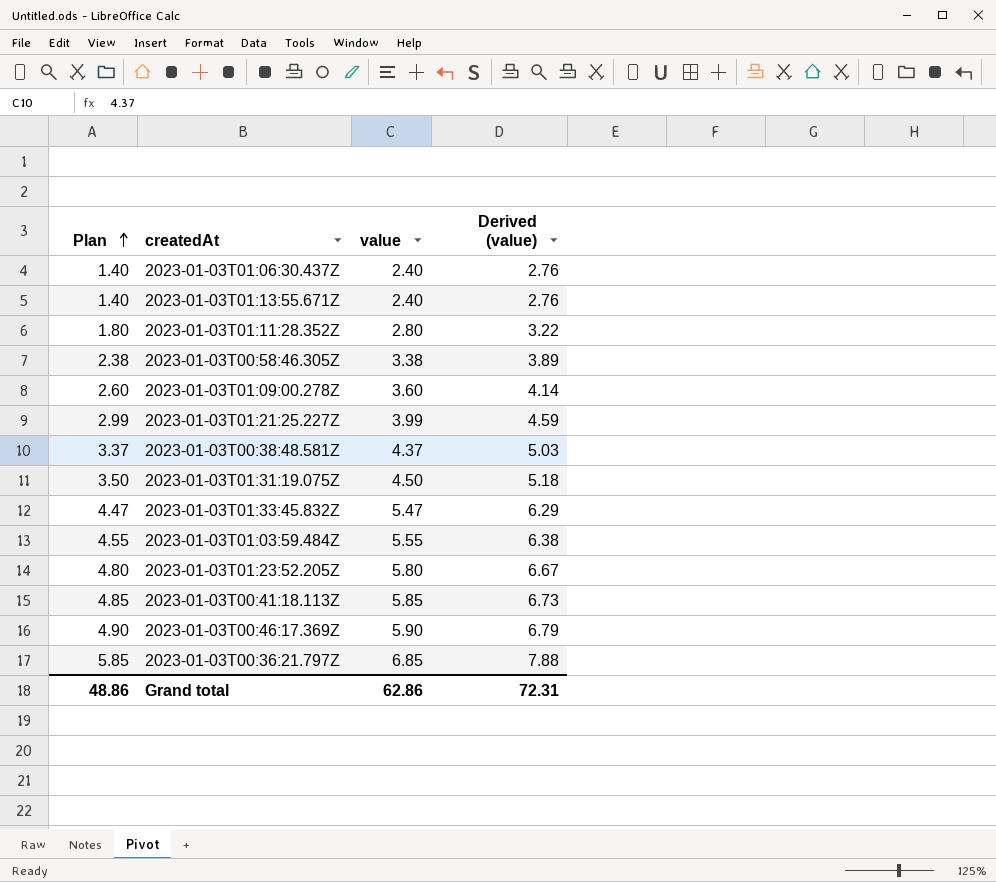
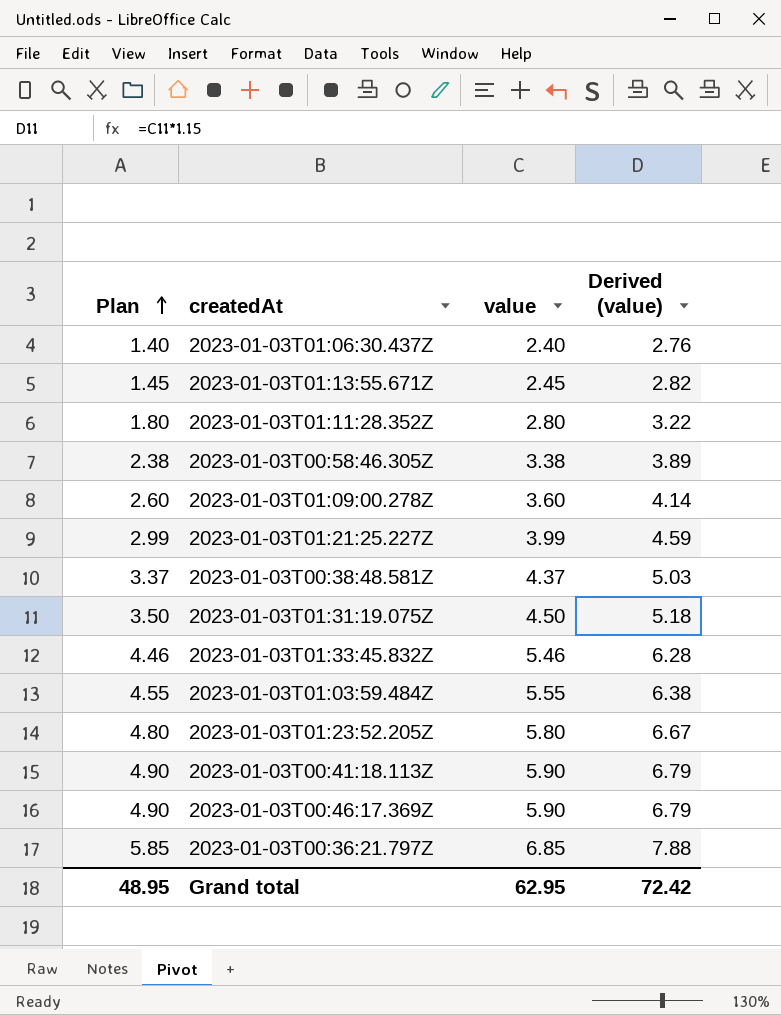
2023-01-03T01:13:55.671Z | Plan: 1.40 -> 1.45
2023-01-03T01:13:55.671Z | value: 2.40 -> 2.45
2023-01-03T01:13:55.671Z | Derived (value): 2.76 -> 2.82
2023-01-03T01:33:45.832Z | Plan: 4.47 -> 4.46
2023-01-03T01:33:45.832Z | value: 5.47 -> 5.46
2023-01-03T01:33:45.832Z | Derived (value): 6.29 -> 6.28
2023-01-03T00:41:18.113Z | Plan: 4.85 -> 4.90
2023-01-03T00:41:18.113Z | value: 5.85 -> 5.90
2023-01-03T00:41:18.113Z | Derived (value): 6.73 -> 6.79
Grand total | Plan: 48.86 -> 48.95
Grand total | value: 62.86 -> 62.95
Grand total | Derived (value): 72.31 -> 72.42

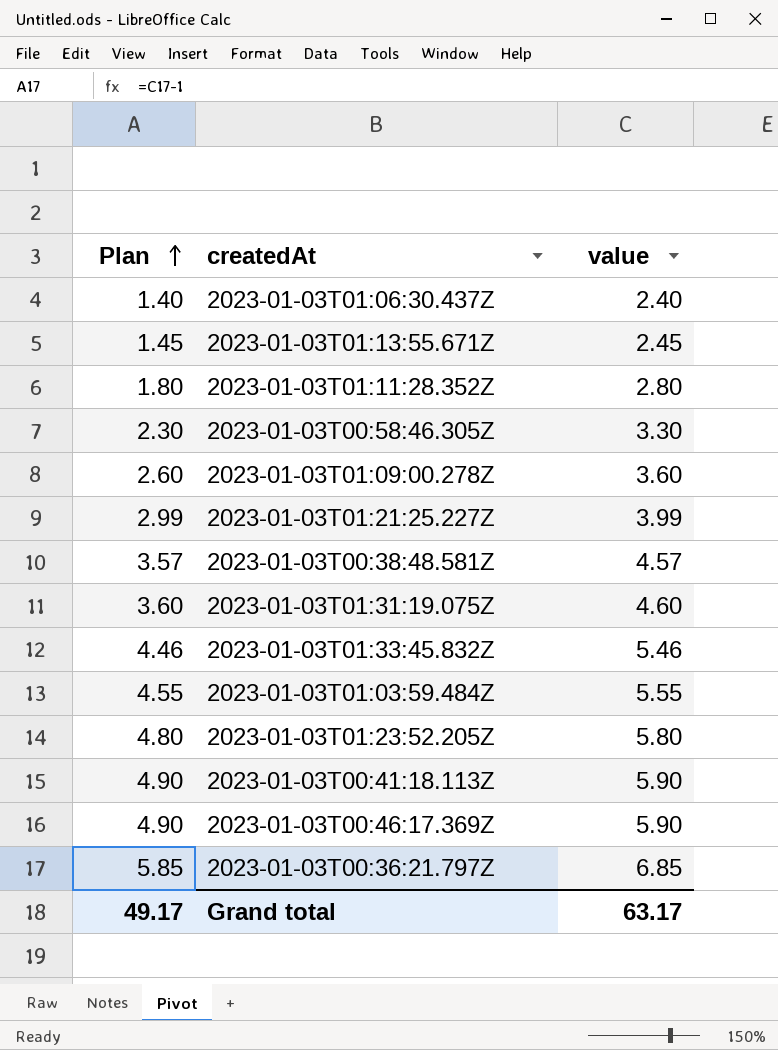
column Derived (value) | formula: [value] * 1.15 -> none
2023-01-03T00:58:46.305Z | Plan: 2.38 -> 2.30
2023-01-03T00:58:46.305Z | value: 3.38 -> 3.30
2023-01-03T00:38:48.581Z | Plan: 3.37 -> 3.57
2023-01-03T00:38:48.581Z | value: 4.37 -> 4.57
2023-01-03T01:31:19.075Z | Plan: 3.50 -> 3.60
2023-01-03T01:31:19.075Z | value: 4.50 -> 4.60
Grand total | Plan: 48.95 -> 49.17
Grand total | value: 62.95 -> 63.17

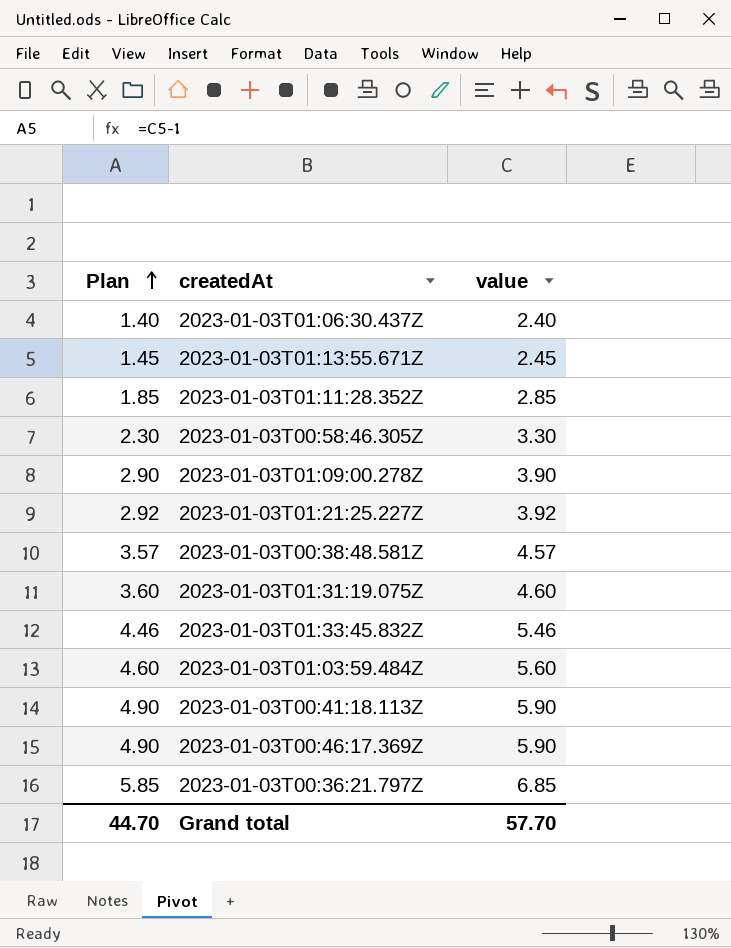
row 2023-01-03T01:23:52.205Z: 4.80 | 5.80 -> none
2023-01-03T01:11:28.352Z | Plan: 1.80 -> 1.85
2023-01-03T01:11:28.352Z | value: 2.80 -> 2.85
2023-01-03T01:09:00.278Z | Plan: 2.60 -> 2.90
2023-01-03T01:09:00.278Z | value: 3.60 -> 3.90
2023-01-03T01:21:25.227Z | Plan: 2.99 -> 2.92
2023-01-03T01:21:25.227Z | value: 3.99 -> 3.92
2023-01-03T01:03:59.484Z | Plan: 4.55 -> 4.60
2023-01-03T01:03:59.484Z | value: 5.55 -> 5.60
Grand total | Plan: 49.17 -> 44.70
Grand total | value: 63.17 -> 57.70

